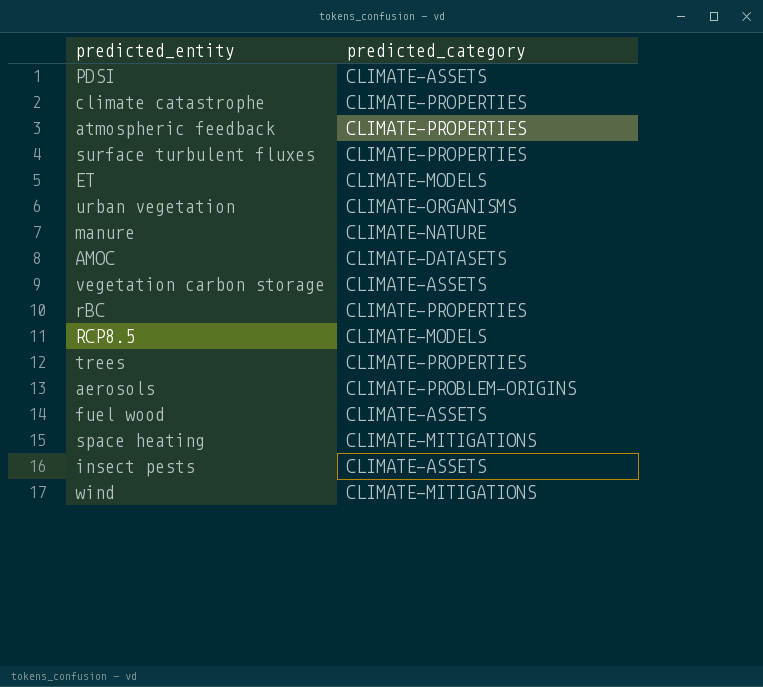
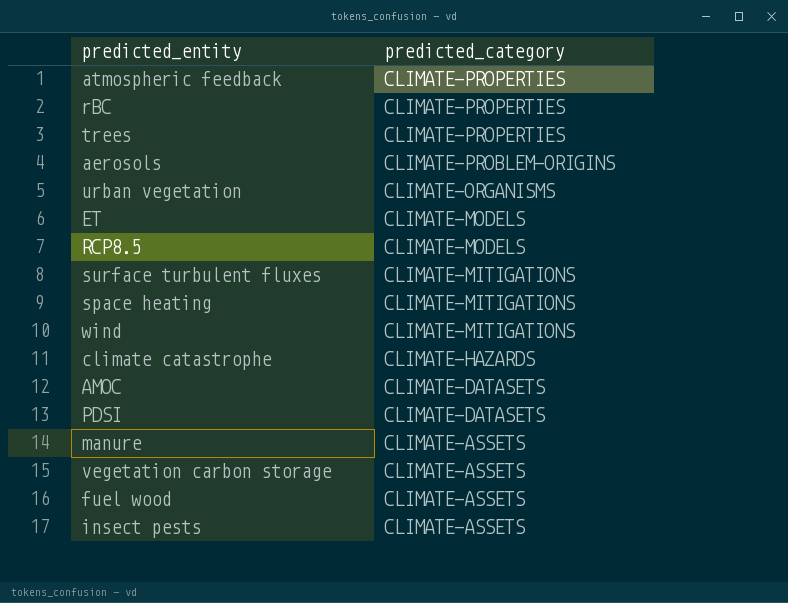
row order: none -> predicted_category descending
surface turbulent fluxes | predicted_category: CLIMATE-PROPERTIES -> CLIMATE-MITIGATIONS
climate catastrophe | predicted_category: CLIMATE-PROPERTIES -> CLIMATE-HAZARDS
PDSI | predicted_category: CLIMATE-ASSETS -> CLIMATE-DATASETS
manure | predicted_category: CLIMATE-NATURE -> CLIMATE-ASSETS

